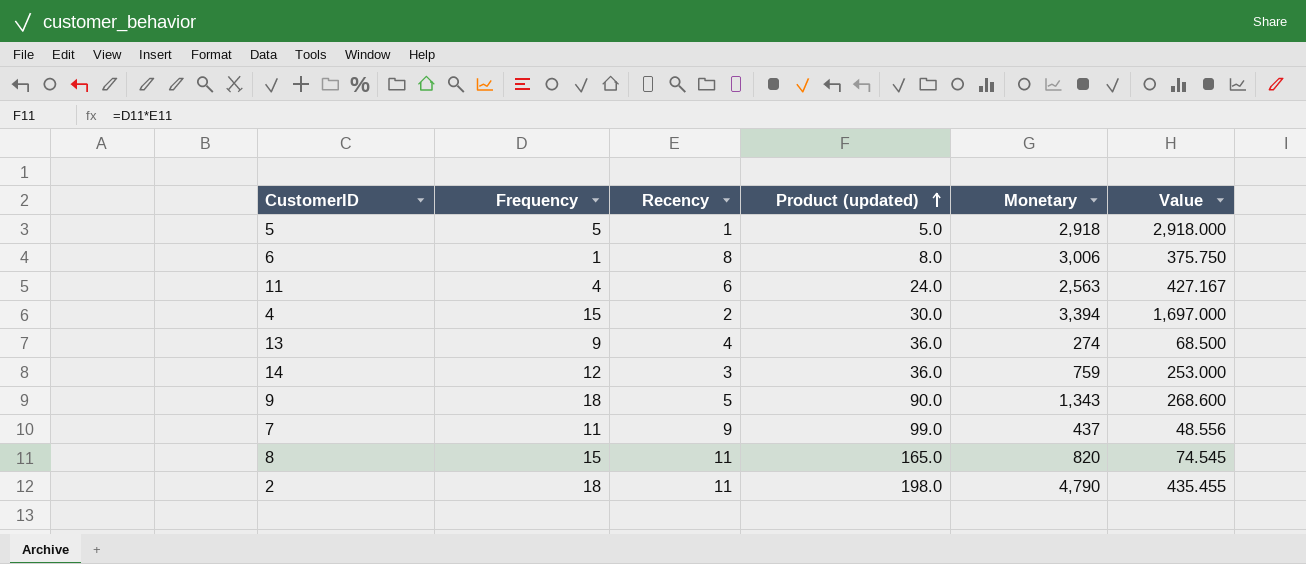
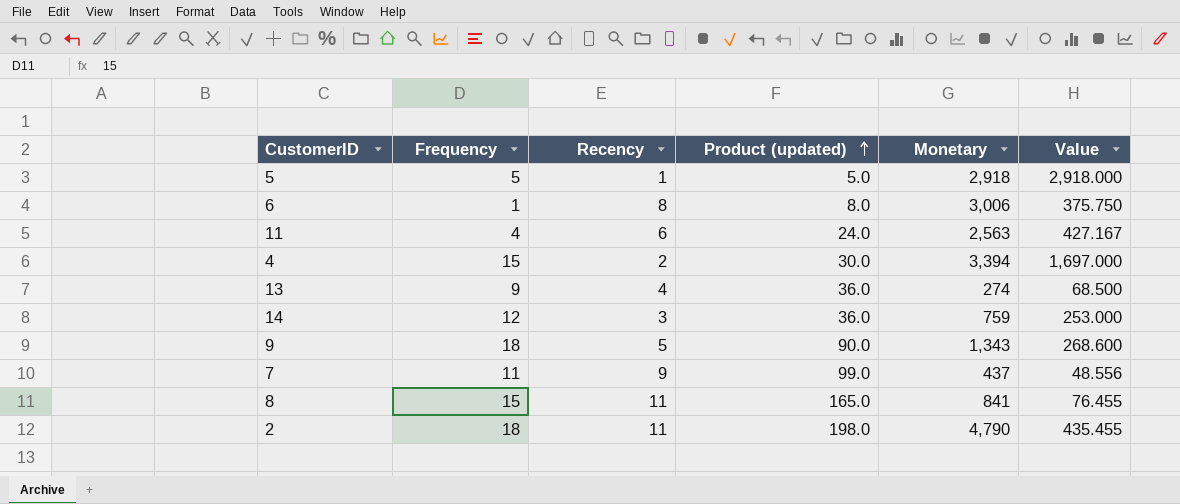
8 | Monetary: 820 -> 841
8 | Value: 74.545 -> 76.455

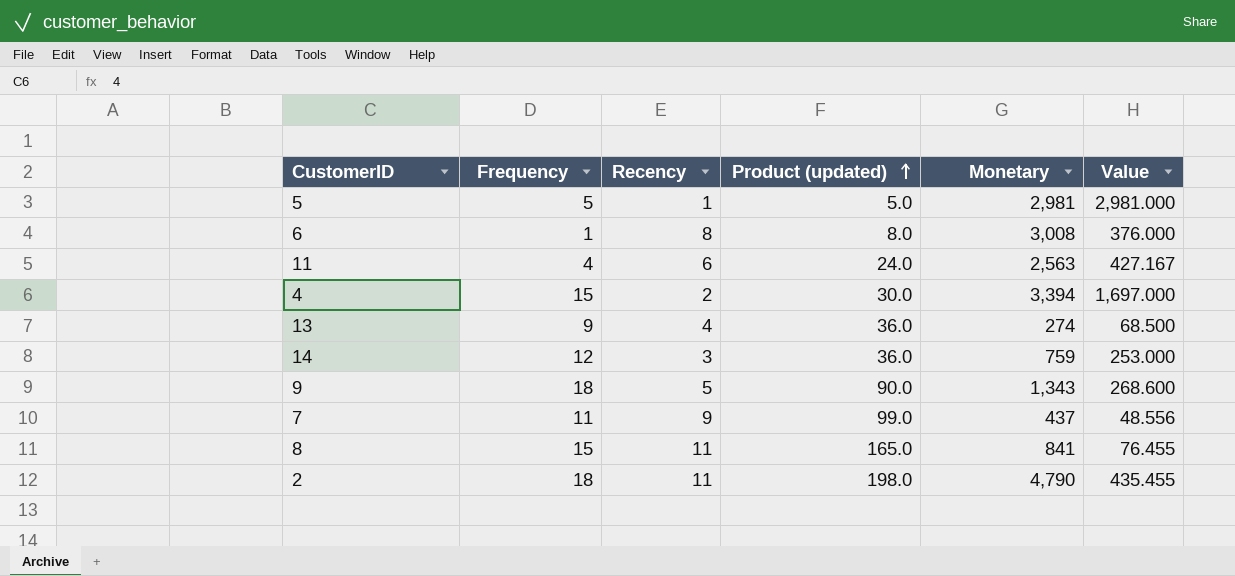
5 | Monetary: 2,918 -> 2,981
5 | Value: 2,918.000 -> 2,981.000
6 | Monetary: 3,006 -> 3,008
6 | Value: 375.750 -> 376.000

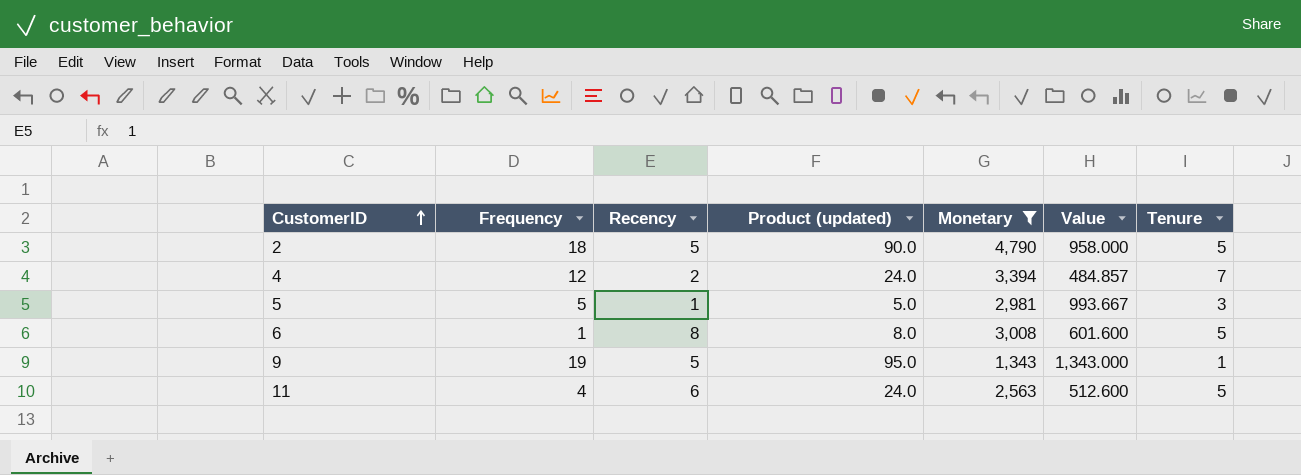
filter: none -> Monetary >= 1,343
row order: Product (updated) ascending -> CustomerID ascending
column Value | formula: [Monetary] / [Recency] -> [Monetary] / [Tenure]
column Tenure | position: none -> 7
2 | Recency: 11 -> 5
2 | Product (updated): 198.0 -> 90.0
4 | Frequency: 15 -> 12
4 | Product (updated): 30.0 -> 24.0
9 | Frequency: 18 -> 19
9 | Product (updated): 90.0 -> 95.0

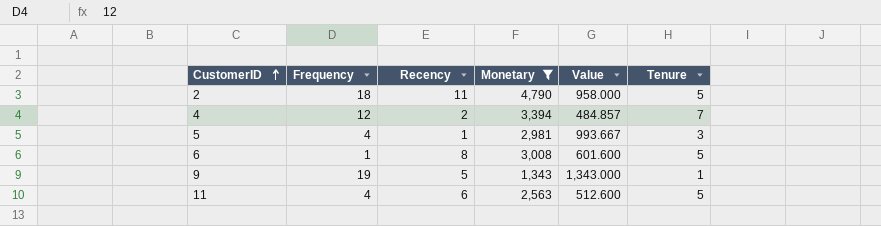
column Product (updated) | formula: [Frequency] * [Recency] -> none
2 | Recency: 5 -> 11
5 | Frequency: 5 -> 4

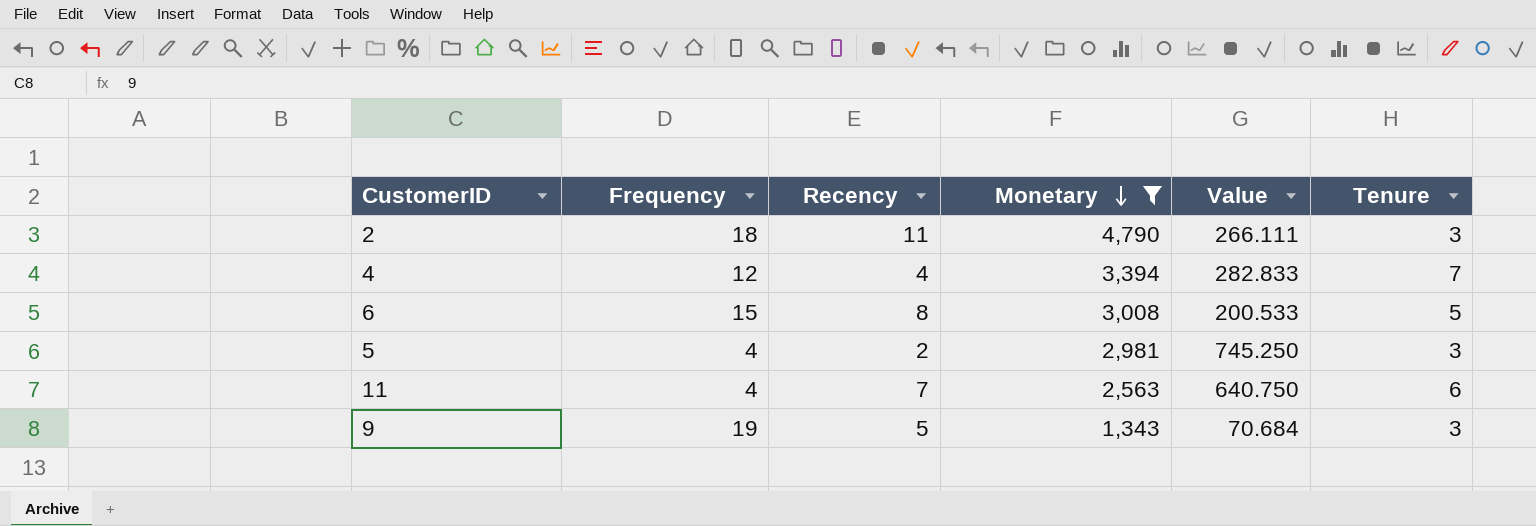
row order: CustomerID ascending -> Monetary descending
column Value | formula: [Monetary] / [Tenure] -> [Monetary] / [Frequency]
2 | Tenure: 5 -> 3
4 | Recency: 2 -> 4
6 | Frequency: 1 -> 15
5 | Recency: 1 -> 2
11 | Recency: 6 -> 7
11 | Tenure: 5 -> 6
9 | Tenure: 1 -> 3

